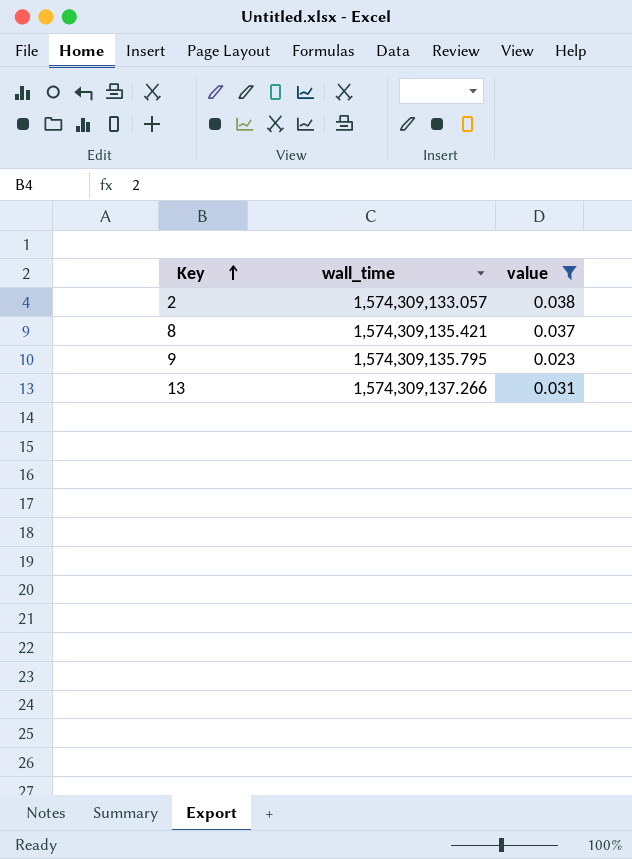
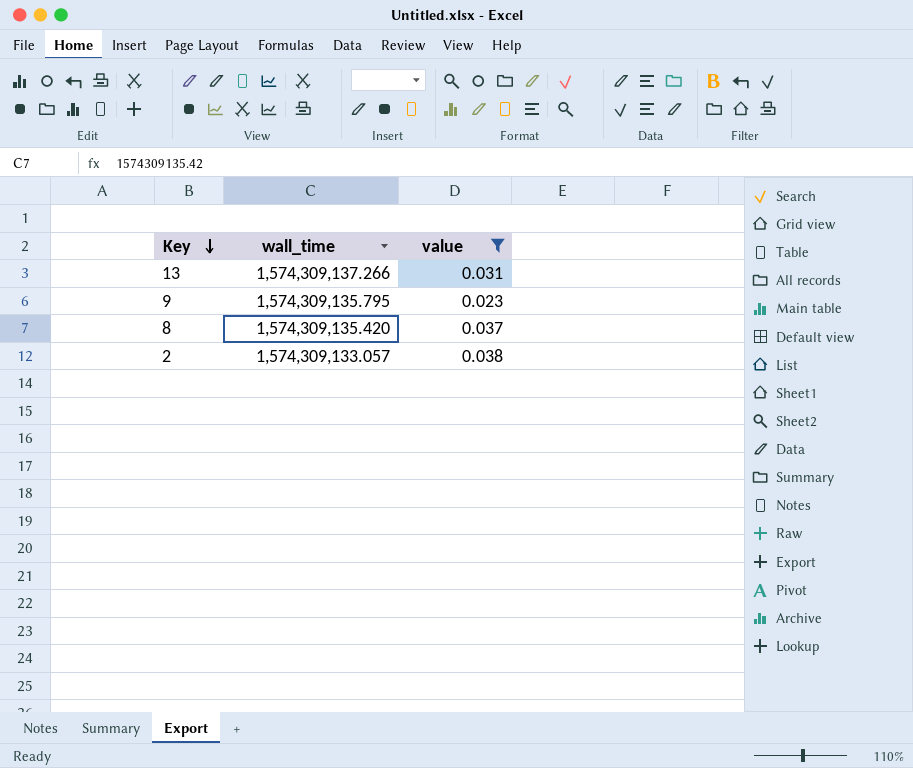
row order: Key ascending -> Key descending
8 | wall_time: 1,574,309,135.421 -> 1,574,309,135.420

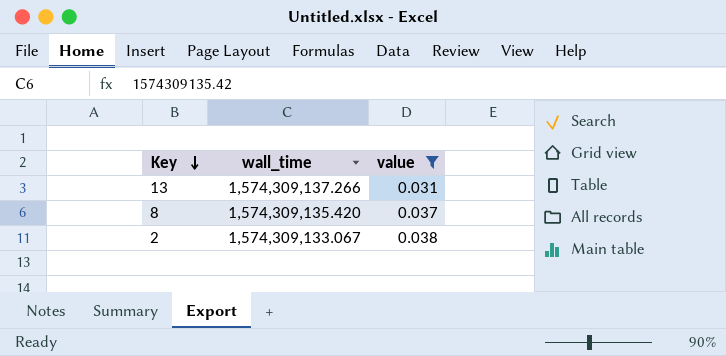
row 9: 1,574,309,135.795 | 0.023 -> none
2 | wall_time: 1,574,309,133.057 -> 1,574,309,133.067

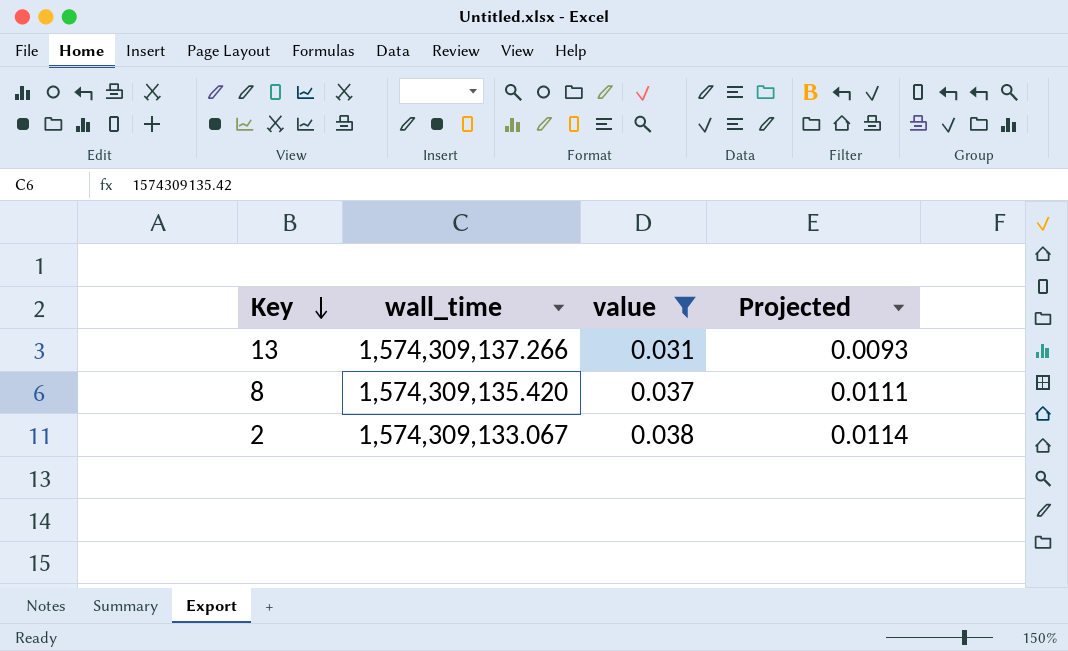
column Projected | formula: none -> [value] * 0.3

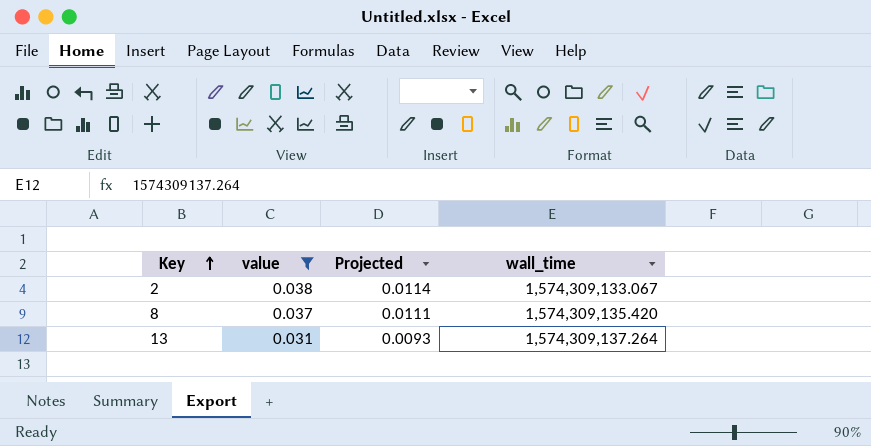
row order: Key descending -> Key ascending
column wall_time | position: 2 -> 4
13 | wall_time: 1,574,309,137.266 -> 1,574,309,137.264

